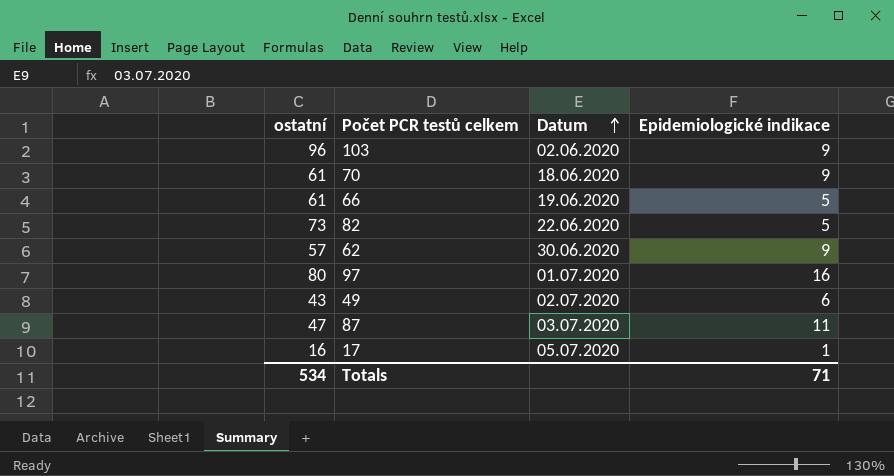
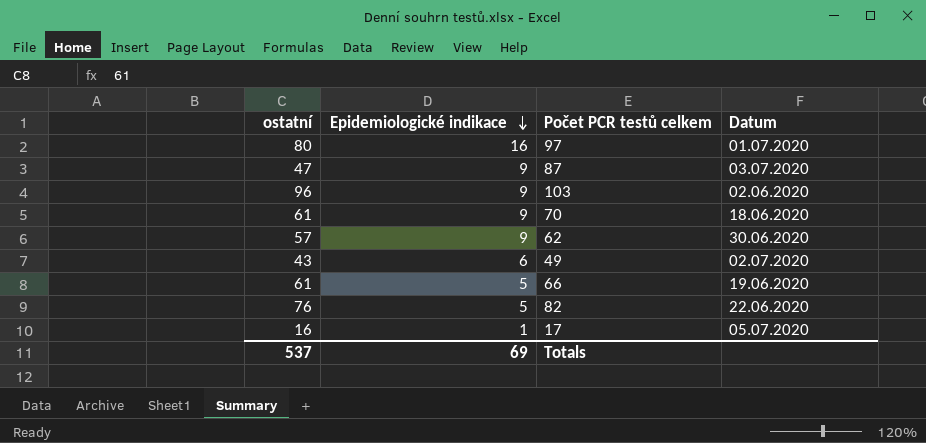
row order: Datum ascending -> Epidemiologické indikace descending
column Epidemiologické indikace | position: 4 -> 2
87 | Epidemiologické indikace: 11 -> 9
82 | ostatní: 73 -> 76
Totals | ostatní: 534 -> 537
Totals | Epidemiologické indikace: 71 -> 69

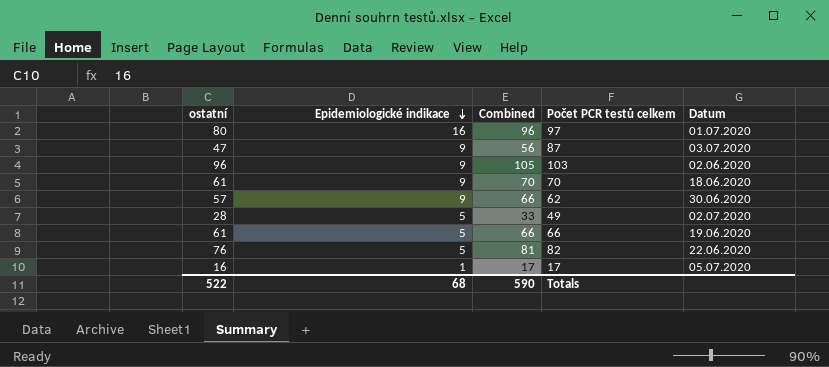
column Combined | formula: none -> [ostatní] + [Epidemiologické indikace]
49 | ostatní: 43 -> 28
49 | Epidemiologické indikace: 6 -> 5
Totals | ostatní: 537 -> 522
Totals | Epidemiologické indikace: 69 -> 68

